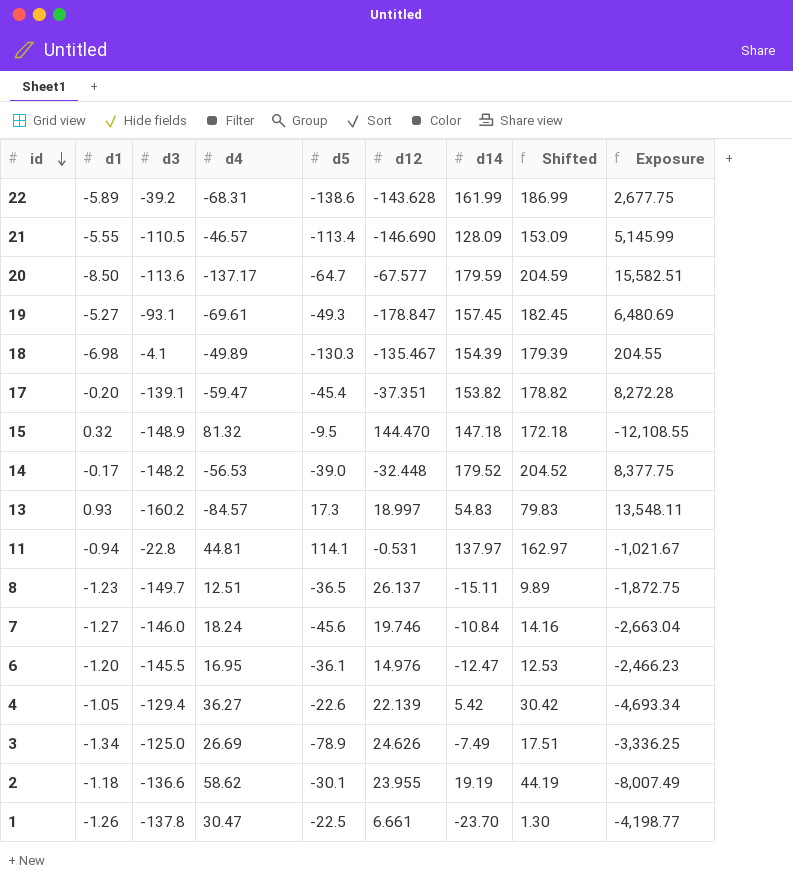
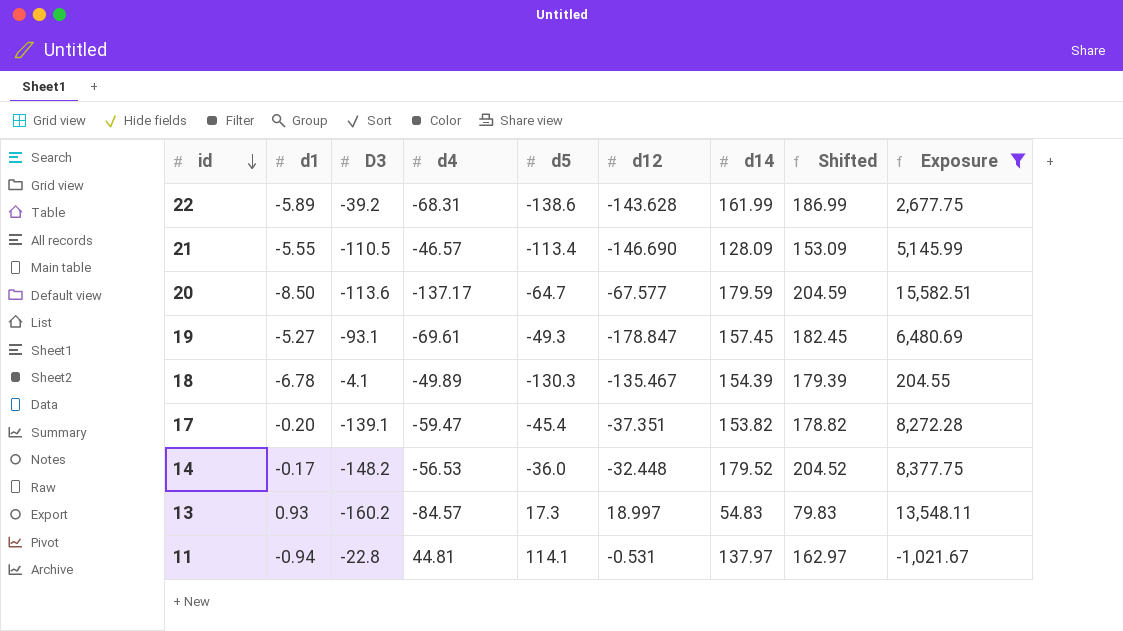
filter: none -> Exposure >= -1,021.67
column name: d3 -> D3
18 | d1: -6.98 -> -6.78
14 | d5: -39.0 -> -36.0

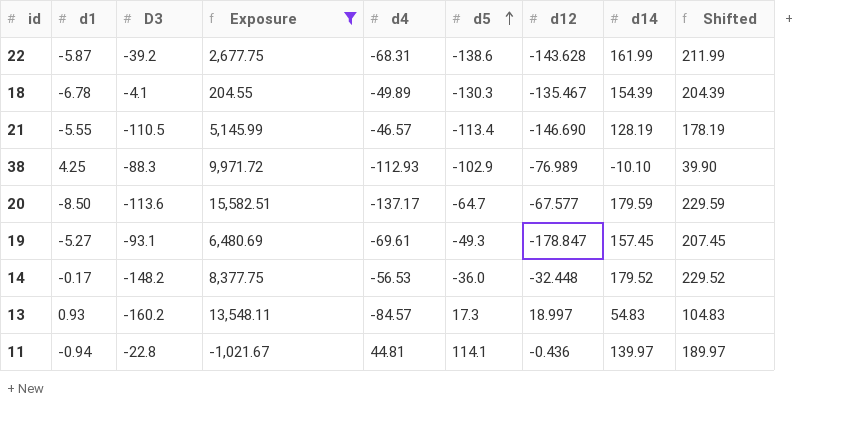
row order: id descending -> d5 ascending
column Exposure | position: 9 -> 4
column Shifted | formula: [d14] + 25 -> [d14] + 50
row 17: -0.20 | -139.1 | -59.47 | -45.4 | -37.351 | 153.82 | 178.82 | 8,272.28 -> none
22 | d1: -5.89 -> -5.87
21 | d14: 128.09 -> 128.19
row 38: none -> 4.25 | -88.3 | 9,971.72 | -112.93 | -102.9 | -76.989 | -10.10 | 39.90
11 | d12: -0.531 -> -0.436
11 | d14: 137.97 -> 139.97

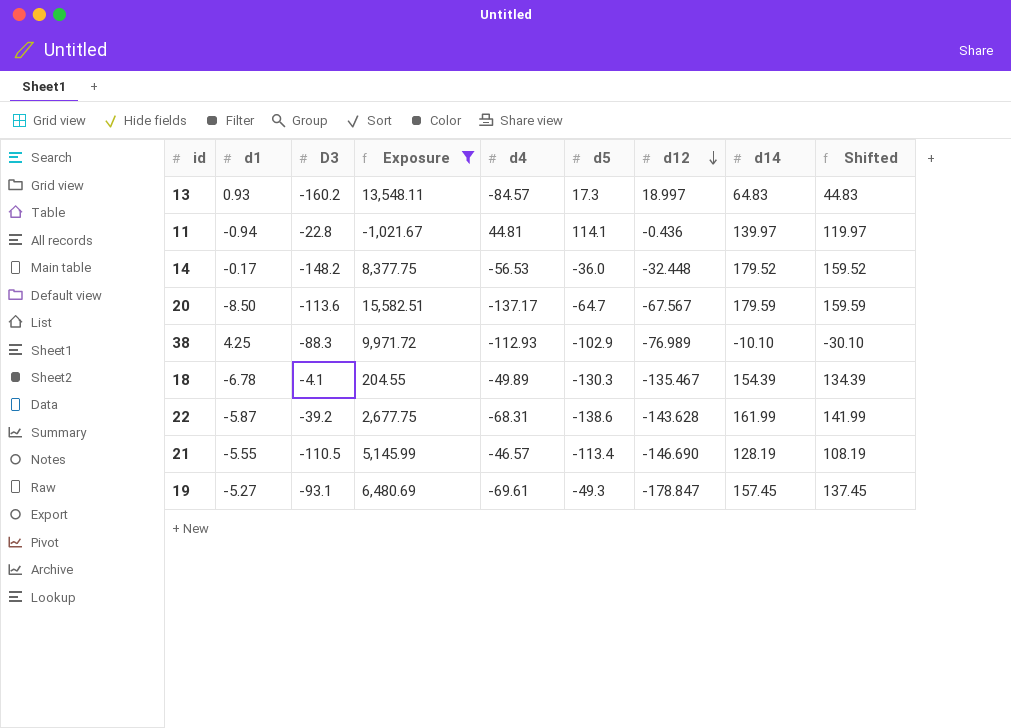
row order: d5 ascending -> d12 descending
column Shifted | formula: [d14] + 50 -> [d14] - 20
13 | d14: 54.83 -> 64.83
20 | d12: -67.577 -> -67.567

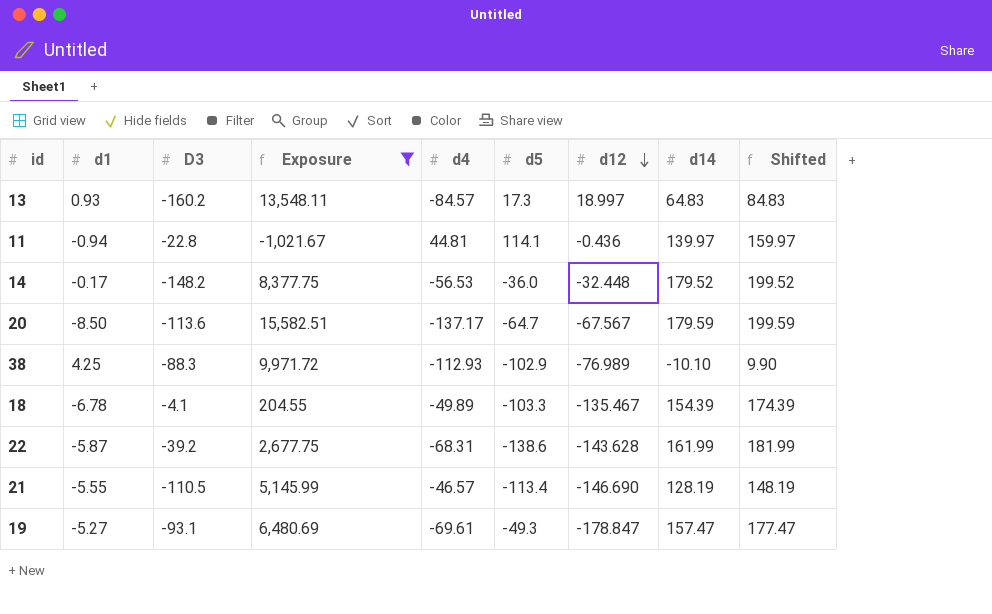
column Shifted | formula: [d14] - 20 -> [d14] + 20
18 | d5: -130.3 -> -103.3
19 | d14: 157.45 -> 157.47

